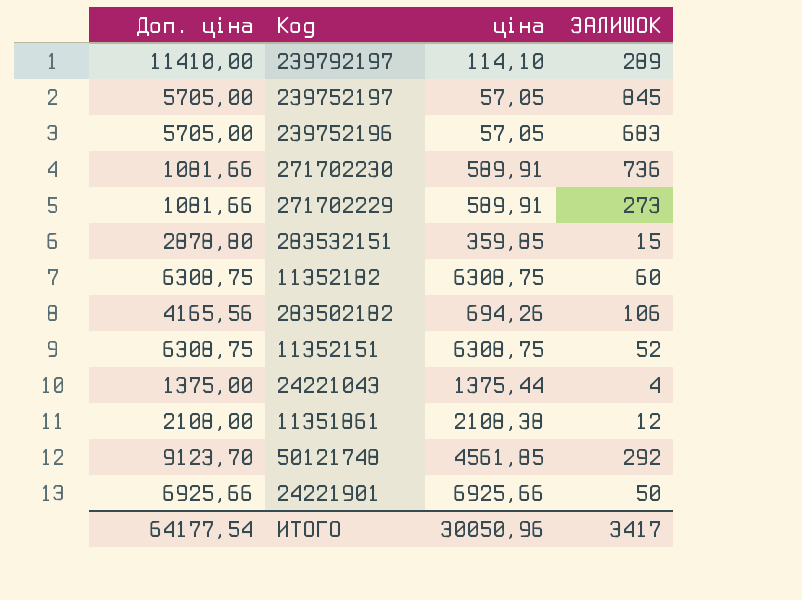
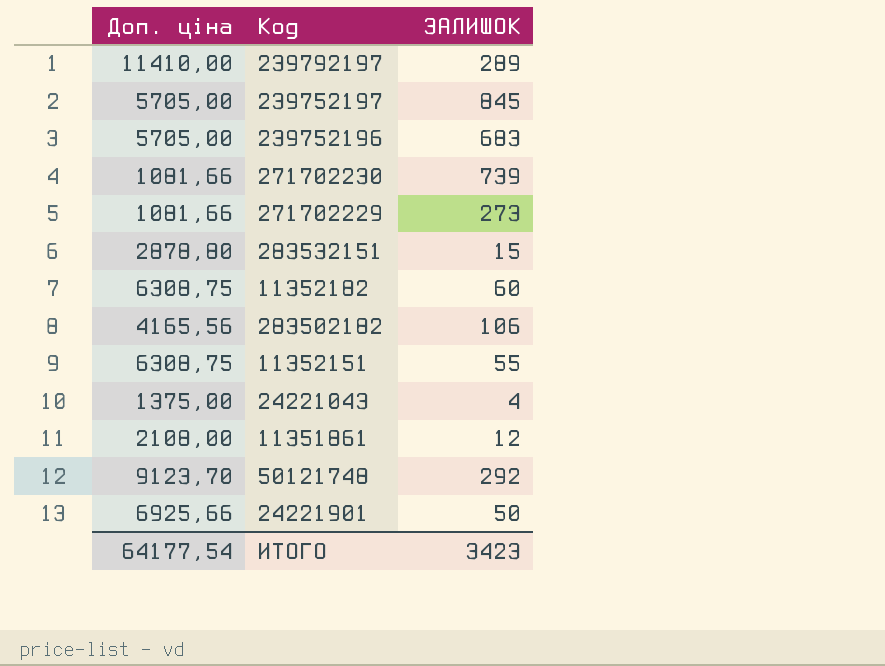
column ціна | position: 3 -> none
271702230 | ЗАЛИШОК: 736 -> 739
11352151 | ЗАЛИШОК: 52 -> 55
ИТОГО | ЗАЛИШОК: 3417 -> 3423

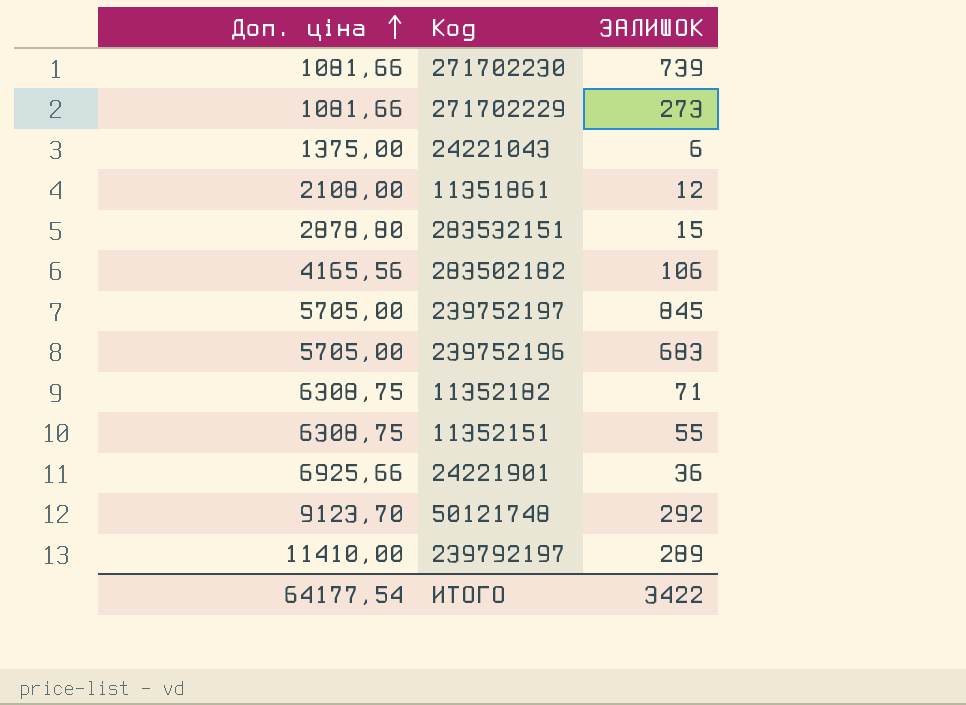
row order: none -> Доп. ціна ascending
24221043 | ЗАЛИШОК: 4 -> 6
11352182 | ЗАЛИШОК: 60 -> 71
24221901 | ЗАЛИШОК: 50 -> 36
ИТОГО | ЗАЛИШОК: 3423 -> 3422

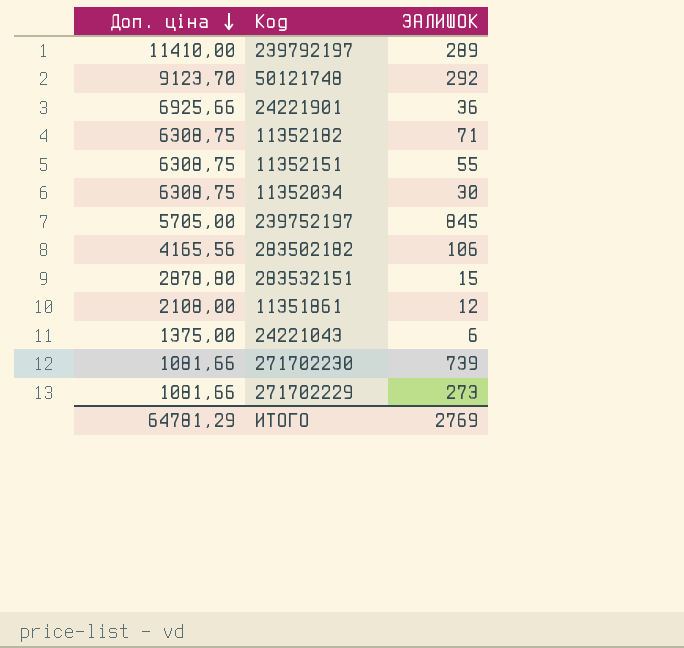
row order: Доп. ціна ascending -> Доп. ціна descending
row 239752196: 5705,00 | 683 -> none
row 11352034: none -> 6308,75 | 30
ИТОГО | Доп. ціна: 64177,54 -> 64781,29
ИТОГО | ЗАЛИШОК: 3422 -> 2769

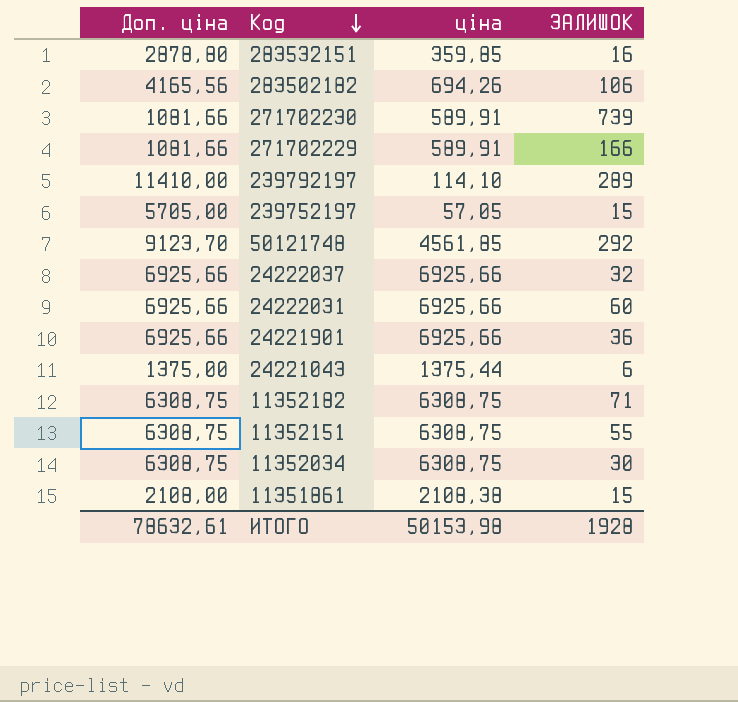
row order: Доп. ціна descending -> Код descending
column ціна | position: none -> 3
283532151 | ЗАЛИШОК: 15 -> 16
271702229 | ЗАЛИШОК: 273 -> 166
239752197 | ЗАЛИШОК: 845 -> 15
row 24222037: none -> 6925,66 | 6925,66 | 32
row 24222031: none -> 6925,66 | 6925,66 | 60
11351861 | ЗАЛИШОК: 12 -> 15
ИТОГО | Доп. ціна: 64781,29 -> 78632,61
ИТОГО | ЗАЛИШОК: 2769 -> 1928

